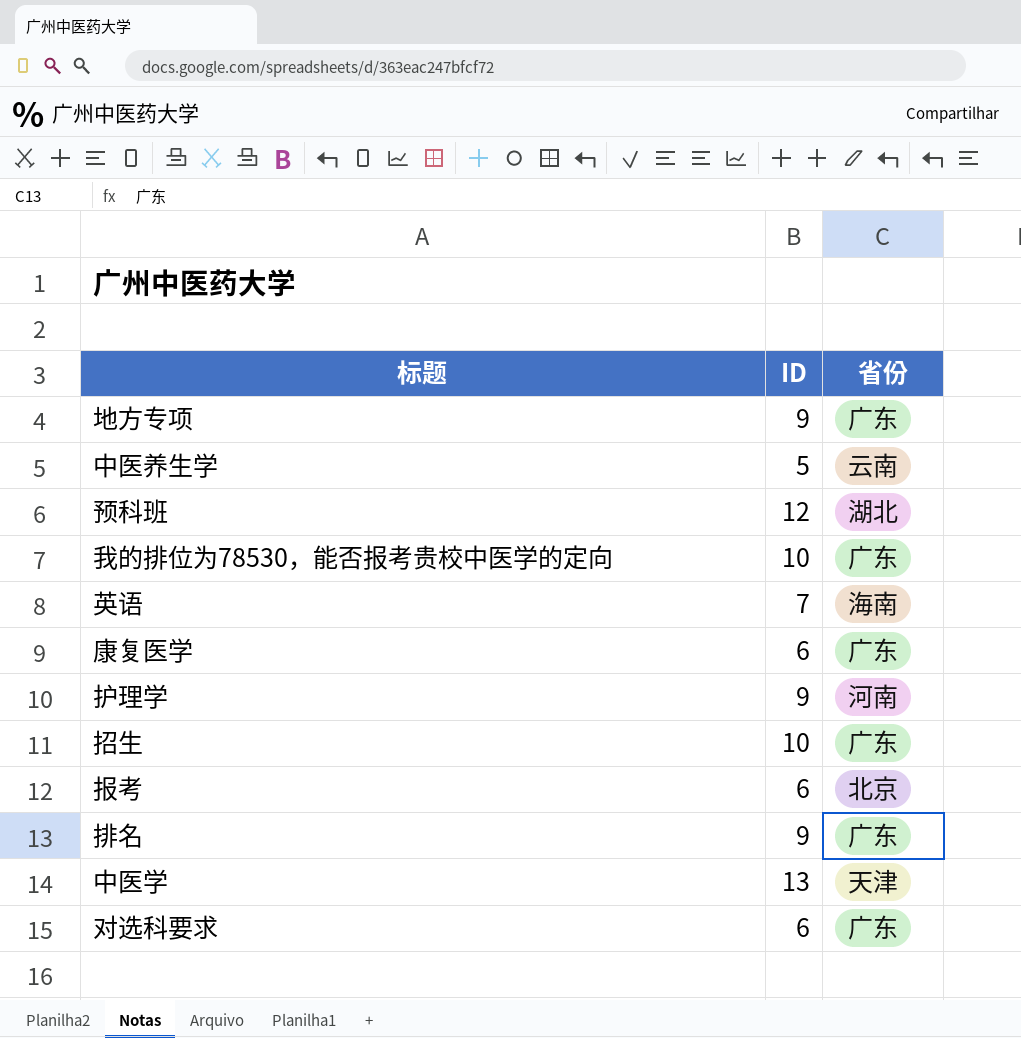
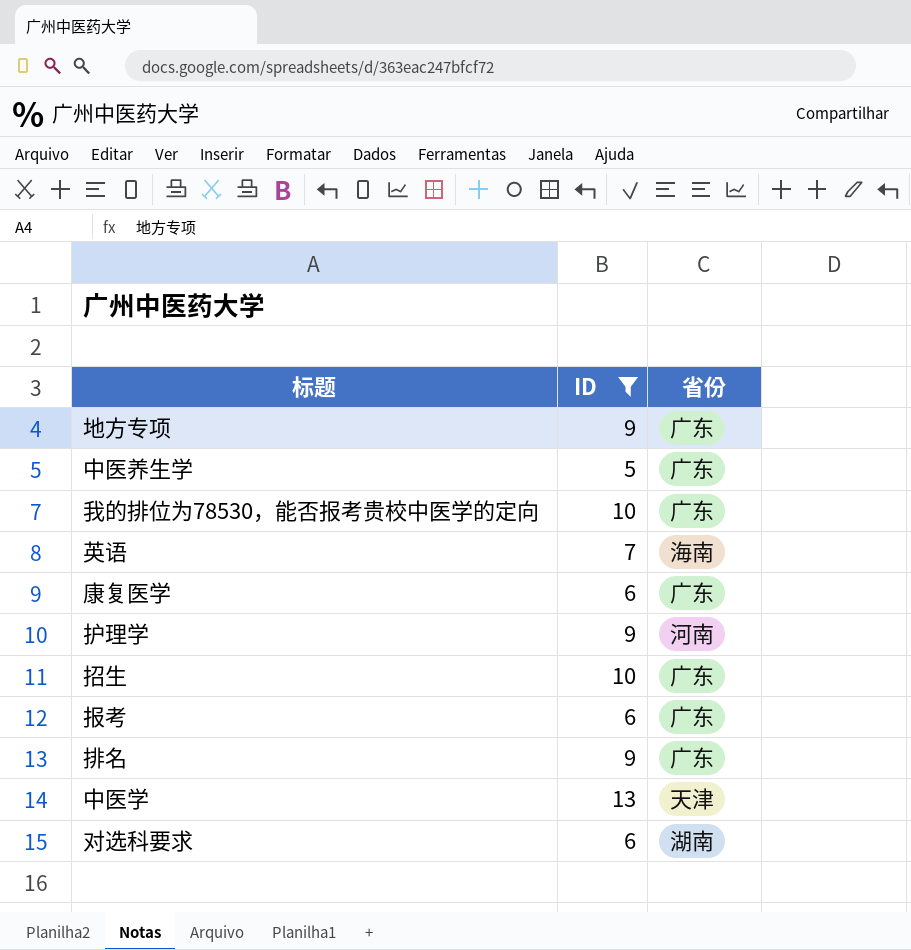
filter: none -> ID != 12
中医养生学 | 省份: 云南 -> 广东
报考 | 省份: 北京 -> 广东
对选科要求 | 省份: 广东 -> 湖南

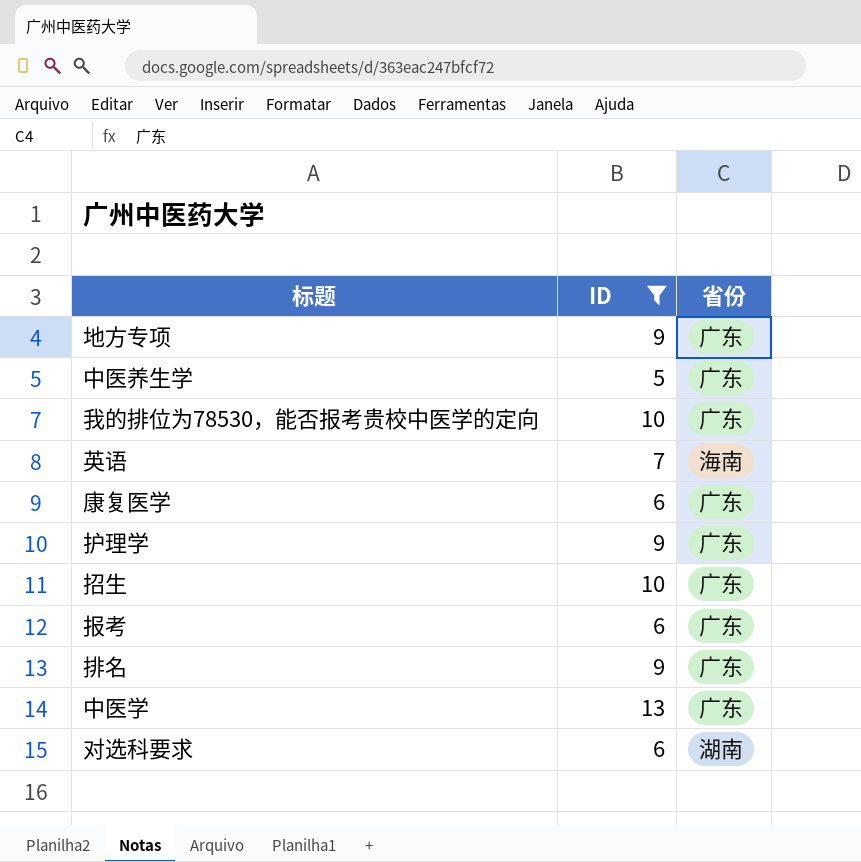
护理学 | 省份: 河南 -> 广东
中医学 | 省份: 天津 -> 广东

